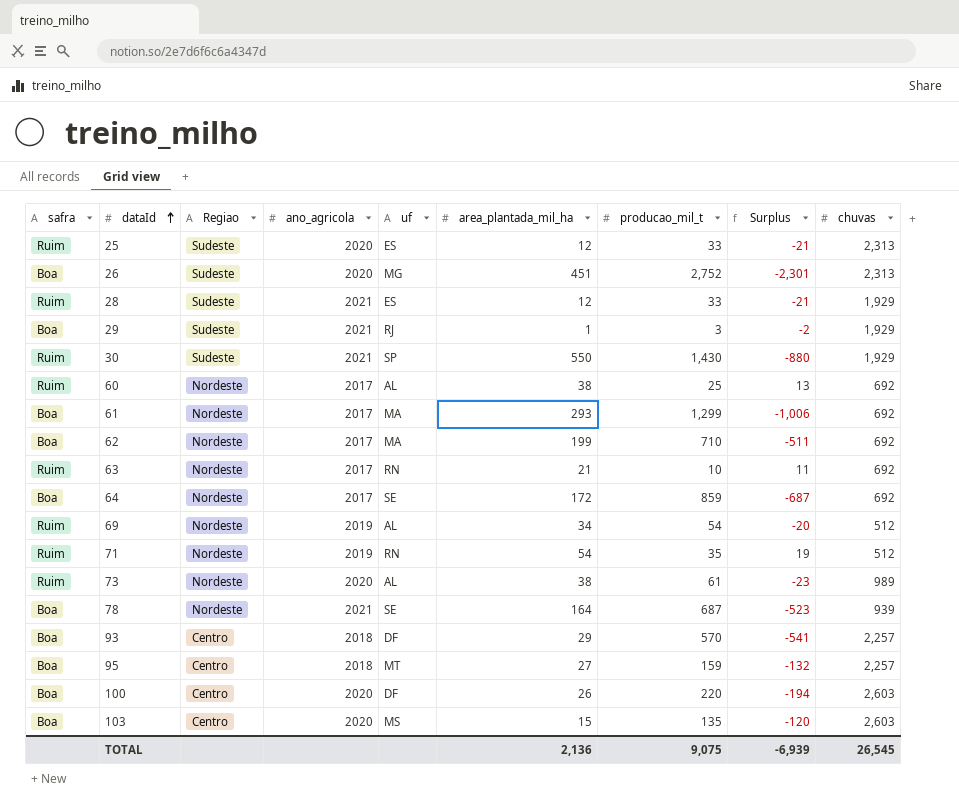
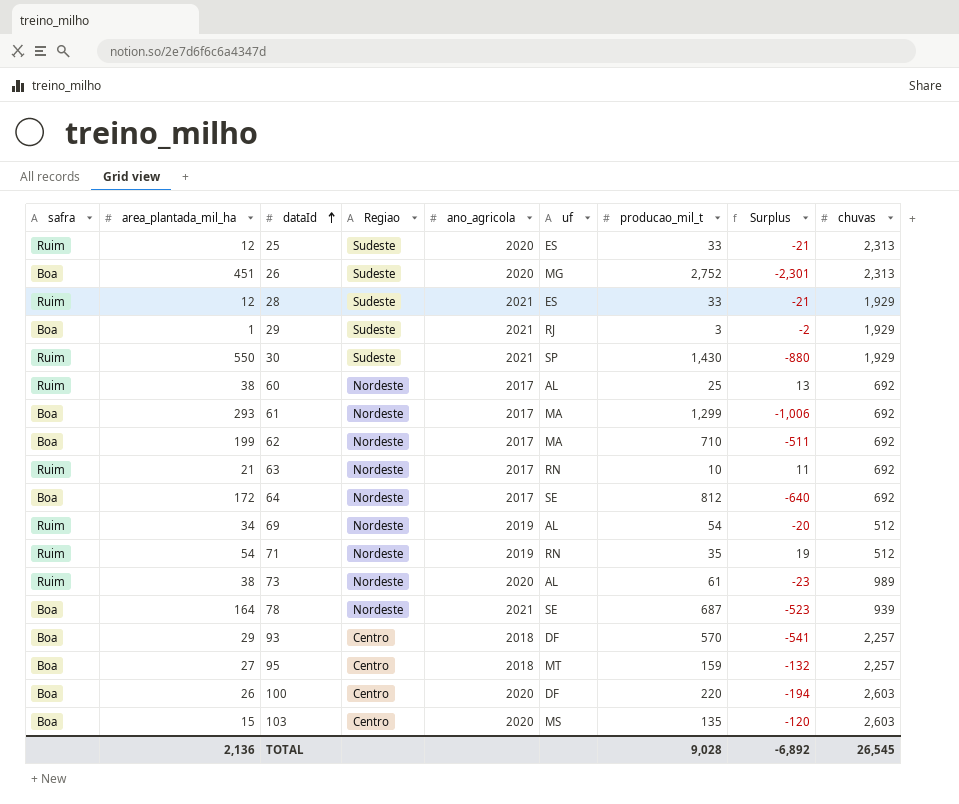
column area_plantada_mil_ha | position: 6 -> 2
64 | producao_mil_t: 859 -> 812
64 | Surplus: -687 -> -640
TOTAL | producao_mil_t: 9,075 -> 9,028
TOTAL | Surplus: -6,939 -> -6,892

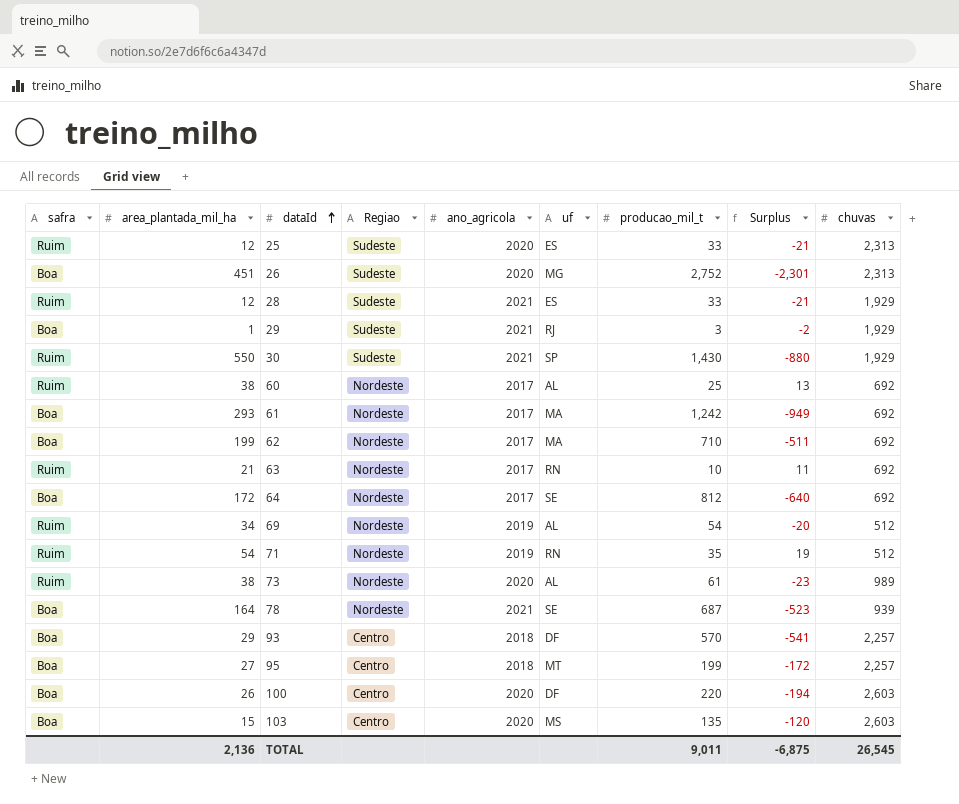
61 | producao_mil_t: 1,299 -> 1,242
61 | Surplus: -1,006 -> -949
95 | producao_mil_t: 159 -> 199
95 | Surplus: -132 -> -172
TOTAL | producao_mil_t: 9,028 -> 9,011
TOTAL | Surplus: -6,892 -> -6,875

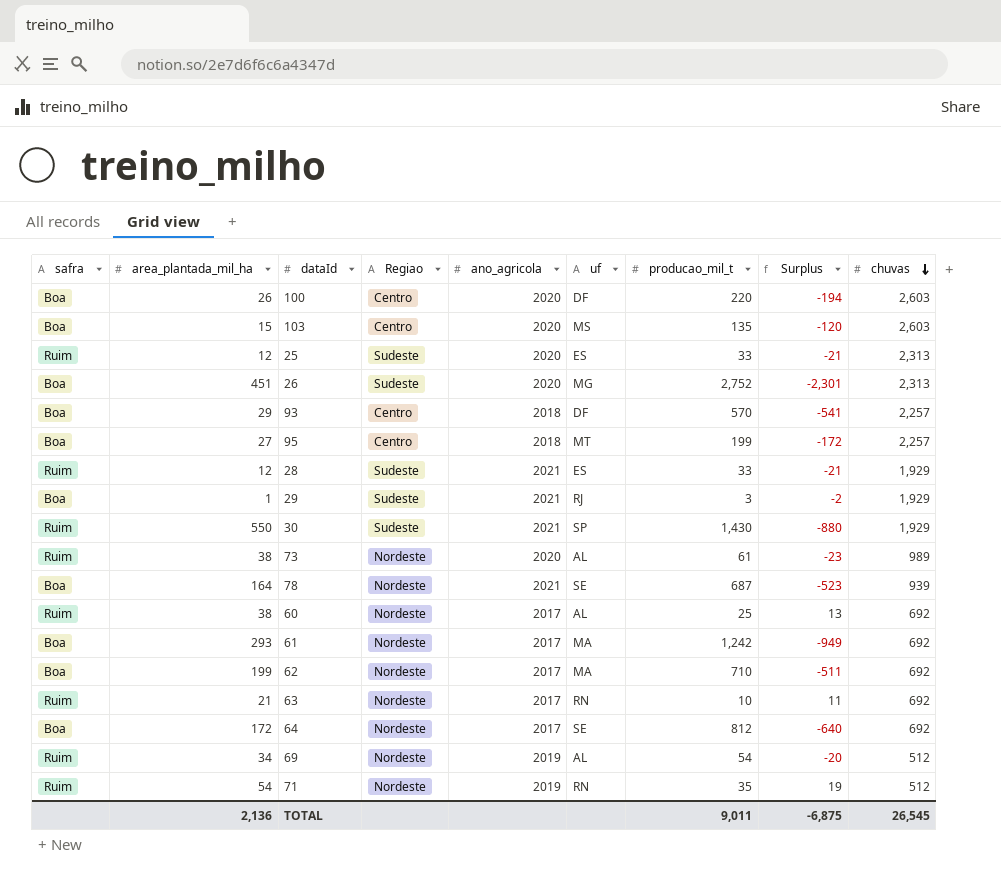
row order: dataId ascending -> chuvas descending

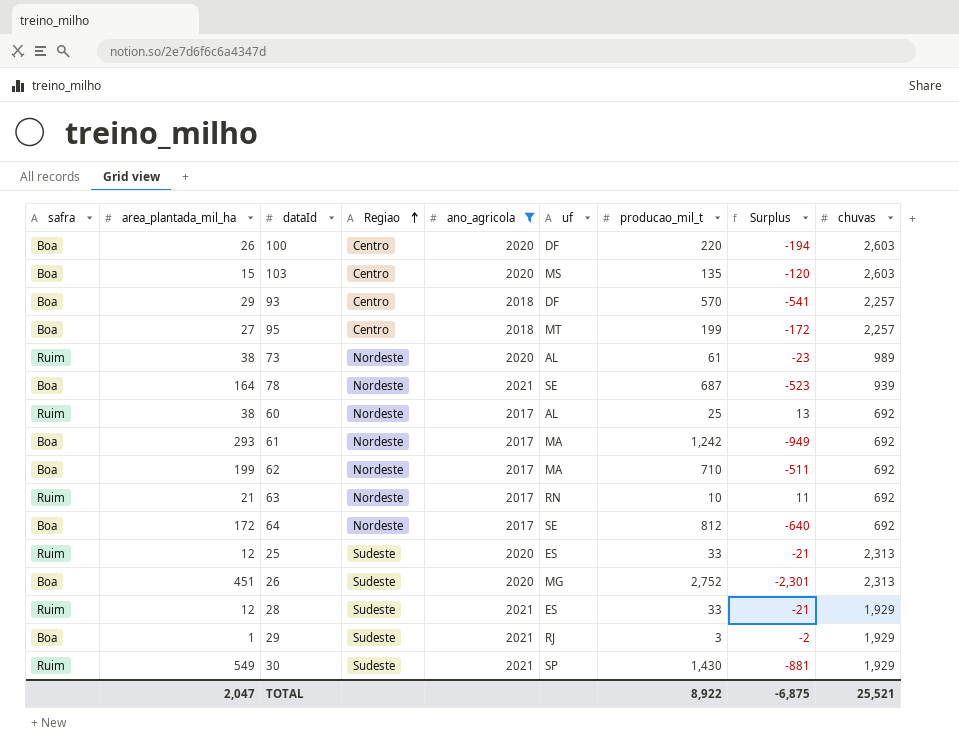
filter: none -> ano_agricola != 2019
row order: chuvas descending -> Regiao ascending
30 | area_plantada_mil_ha: 550 -> 549
30 | Surplus: -880 -> -881
TOTAL | area_plantada_mil_ha: 2,136 -> 2,047
TOTAL | producao_mil_t: 9,011 -> 8,922
TOTAL | chuvas: 26,545 -> 25,521

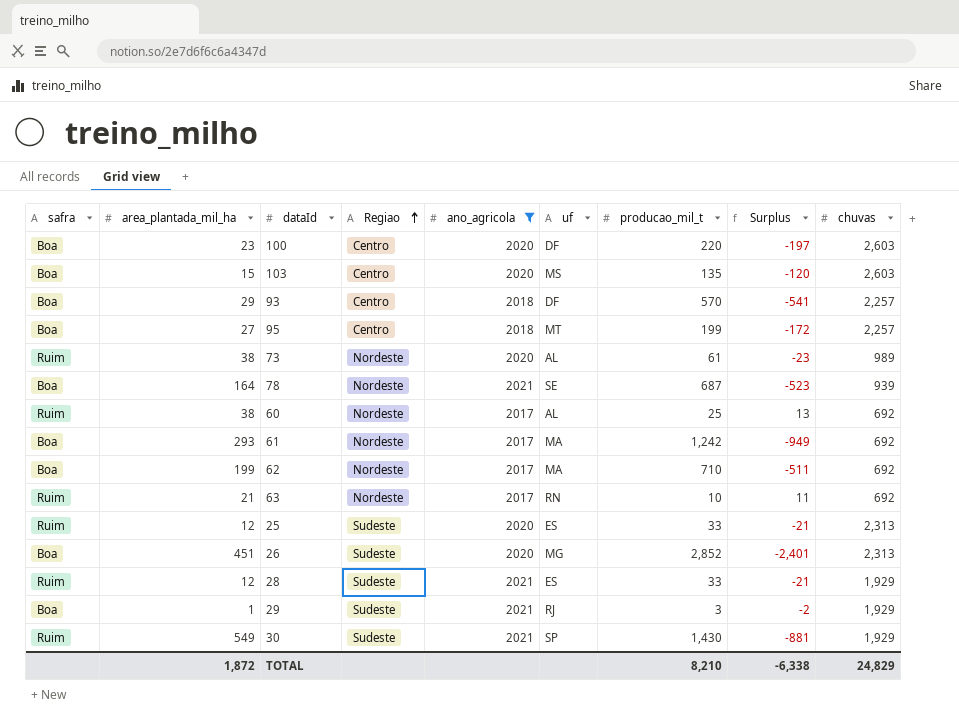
row 64: Boa | 172 | Nordeste | 2017 | SE | 812 | -640 | 692 -> none
100 | area_plantada_mil_ha: 26 -> 23
100 | Surplus: -194 -> -197
26 | producao_mil_t: 2,752 -> 2,852
26 | Surplus: -2,301 -> -2,401
TOTAL | area_plantada_mil_ha: 2,047 -> 1,872
TOTAL | producao_mil_t: 8,922 -> 8,210
TOTAL | Surplus: -6,875 -> -6,338
TOTAL | chuvas: 25,521 -> 24,829

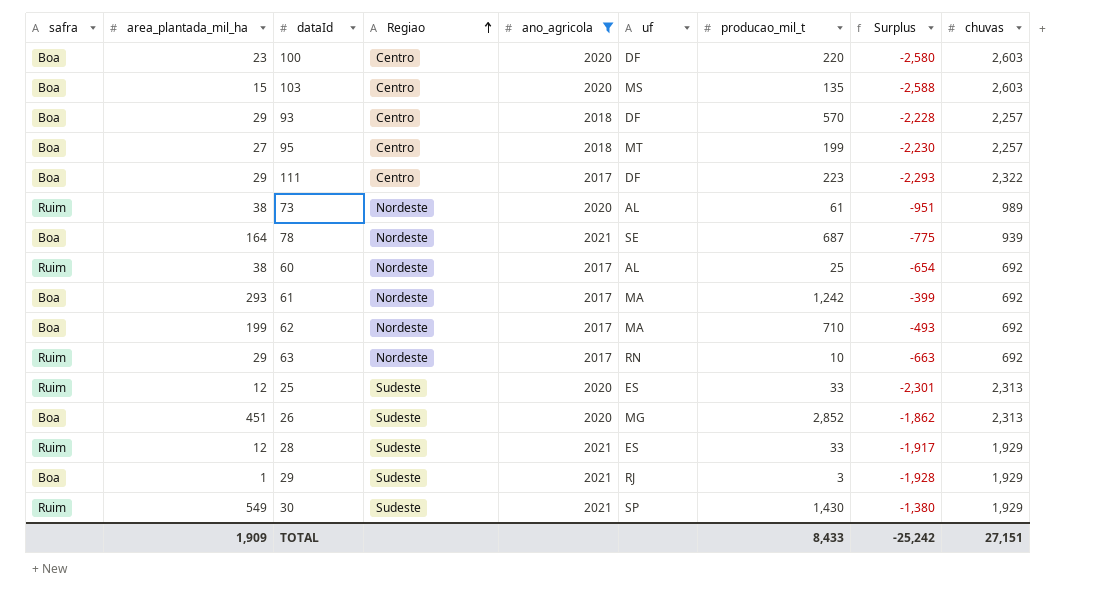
column Surplus | formula: [area_plantada_mil_ha] - [producao_mil_t] -> [area_plantada_mil_ha] - [chuvas]
row 111: none -> Boa | 29 | Centro | 2017 | DF | 223 | -2,293 | 2,322
63 | area_plantada_mil_ha: 21 -> 29
TOTAL | area_plantada_mil_ha: 1,872 -> 1,909
TOTAL | producao_mil_t: 8,210 -> 8,433
TOTAL | Surplus: -6,338 -> -25,242
TOTAL | chuvas: 24,829 -> 27,151

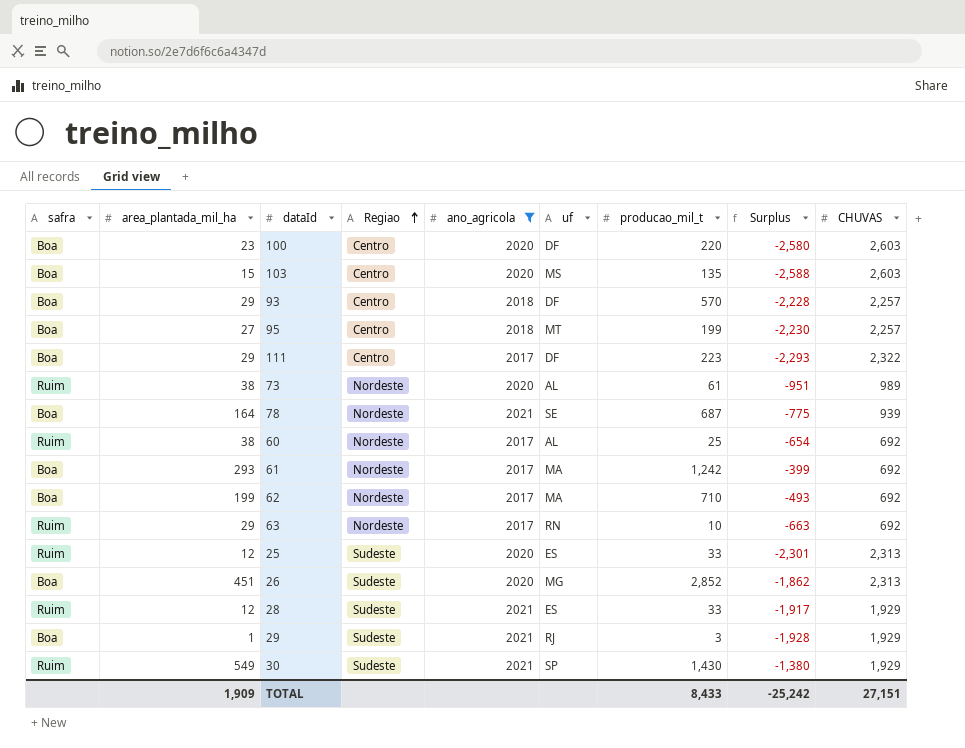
column name: chuvas -> CHUVAS

